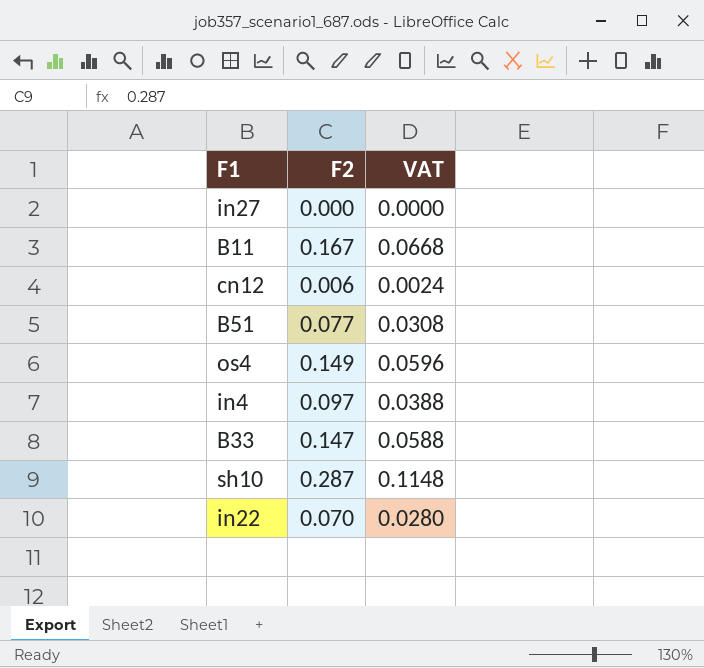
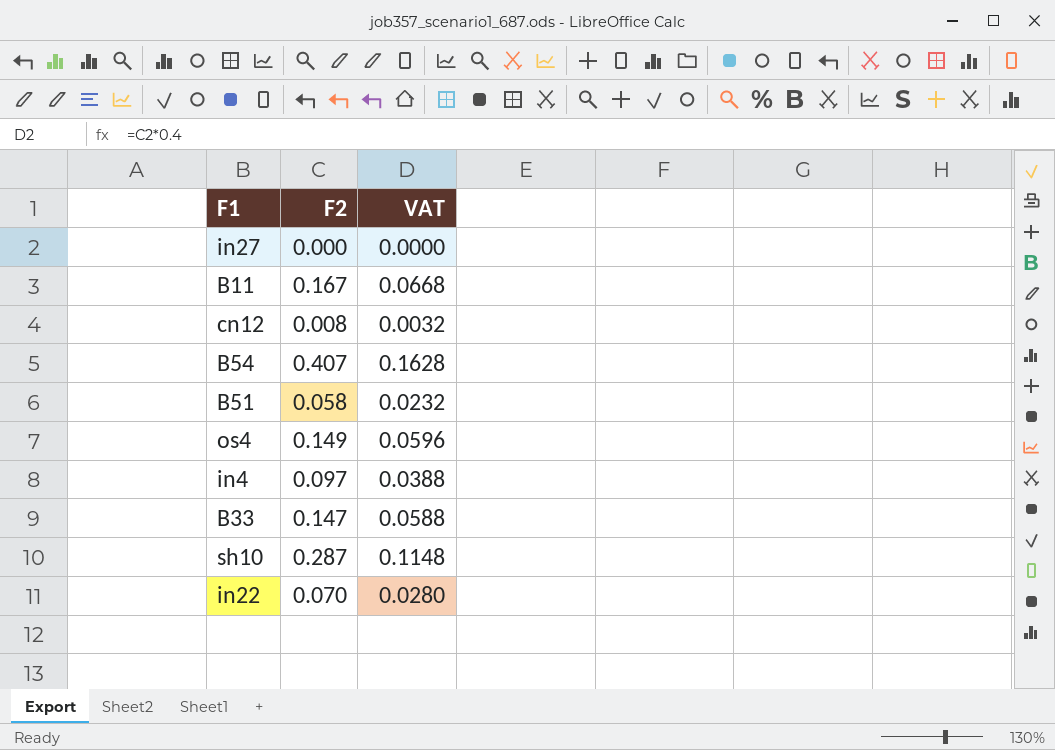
cn12 | F2: 0.006 -> 0.008
cn12 | VAT: 0.0024 -> 0.0032
row B54: none -> 0.407 | 0.1628
B51 | F2: 0.077 -> 0.058
B51 | VAT: 0.0308 -> 0.0232

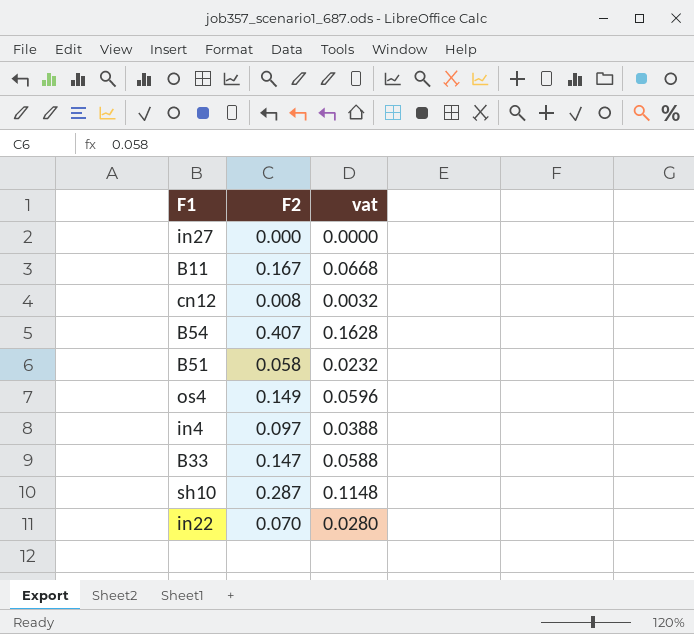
column name: VAT -> vat

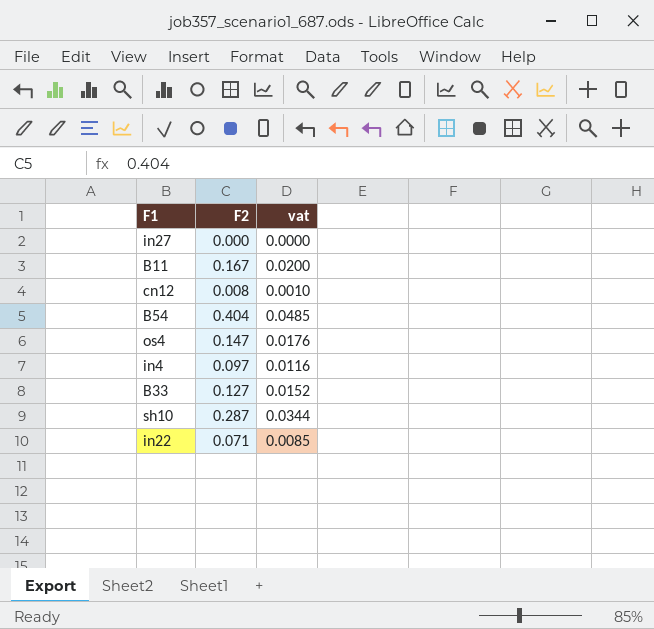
column vat | formula: [F2] * 0.4 -> [F2] * 0.12
row B51: 0.058 | 0.0232 -> none
B54 | F2: 0.407 -> 0.404
os4 | F2: 0.149 -> 0.147
B33 | F2: 0.147 -> 0.127
in22 | F2: 0.070 -> 0.071

